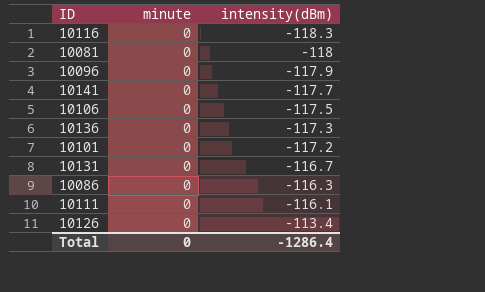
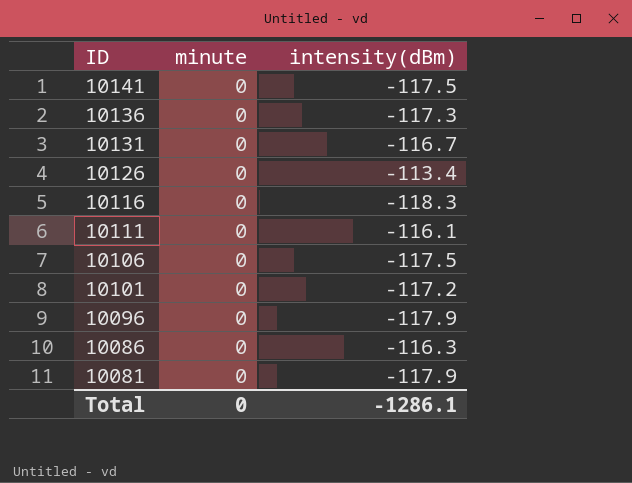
row order: intensity(dBm) ascending -> ID descending
10141 | intensity(dBm): -117.7 -> -117.5
10081 | intensity(dBm): -118 -> -117.9
Total | intensity(dBm): -1286.4 -> -1286.1

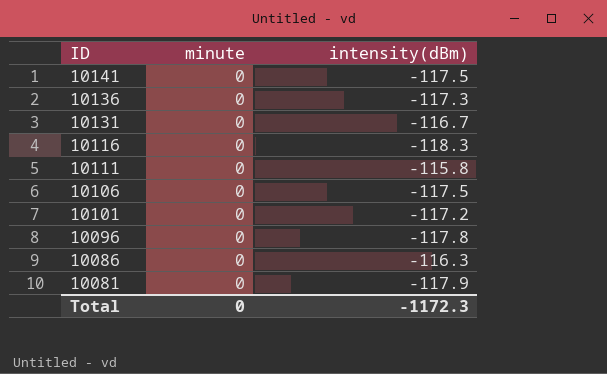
row 10126: 0 | -113.4 -> none
10111 | intensity(dBm): -116.1 -> -115.8
10096 | intensity(dBm): -117.9 -> -117.8
Total | intensity(dBm): -1286.1 -> -1172.3

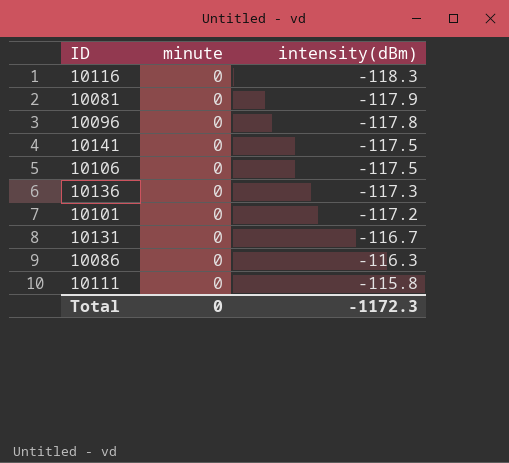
row order: ID descending -> intensity(dBm) ascending

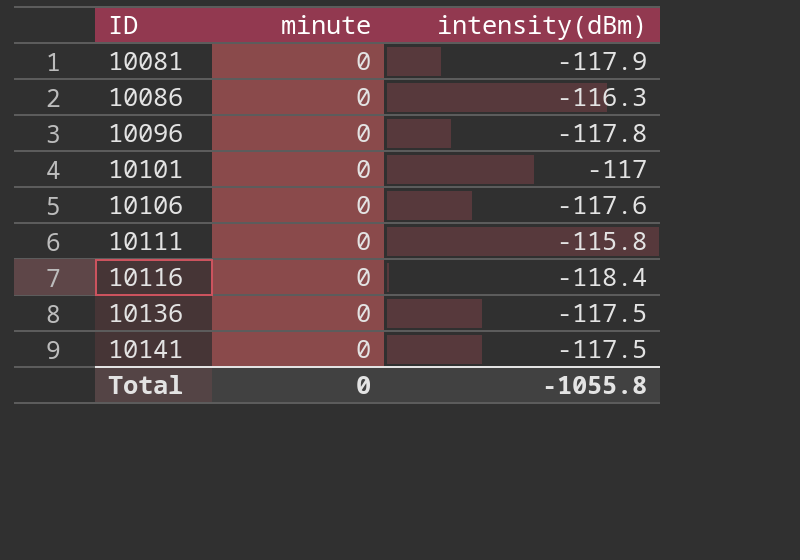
row order: intensity(dBm) ascending -> ID ascending
row 10131: 0 | -116.7 -> none
10101 | intensity(dBm): -117.2 -> -117
10106 | intensity(dBm): -117.5 -> -117.6
10116 | intensity(dBm): -118.3 -> -118.4
10136 | intensity(dBm): -117.3 -> -117.5
Total | intensity(dBm): -1172.3 -> -1055.8

